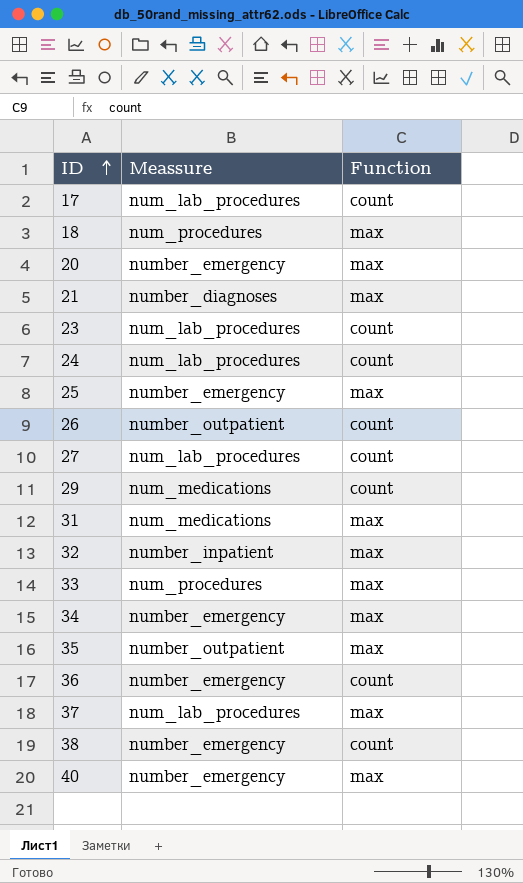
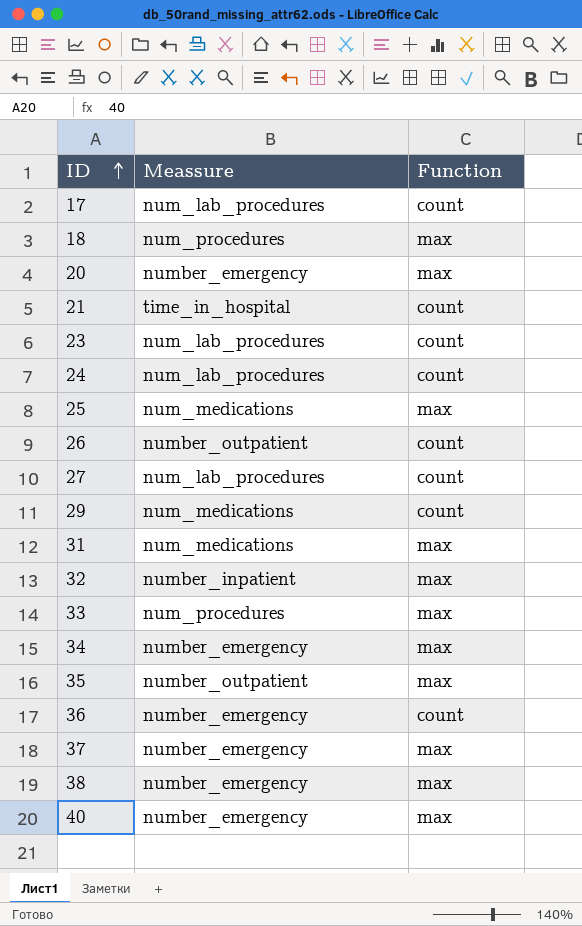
21 | Meassure: number_diagnoses -> time_in_hospital
21 | Function: max -> count
25 | Meassure: number_emergency -> num_medications
37 | Meassure: num_lab_procedures -> number_emergency
38 | Function: count -> max

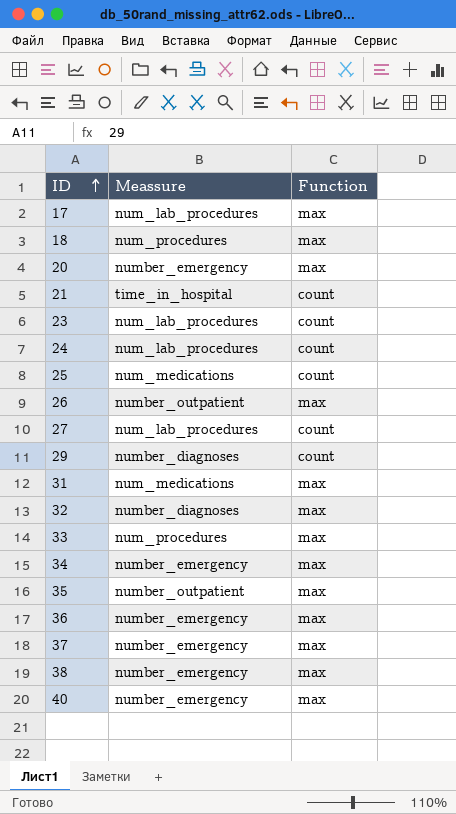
17 | Function: count -> max
25 | Function: max -> count
26 | Function: count -> max
29 | Meassure: num_medications -> number_diagnoses
32 | Meassure: number_inpatient -> number_diagnoses
36 | Function: count -> max

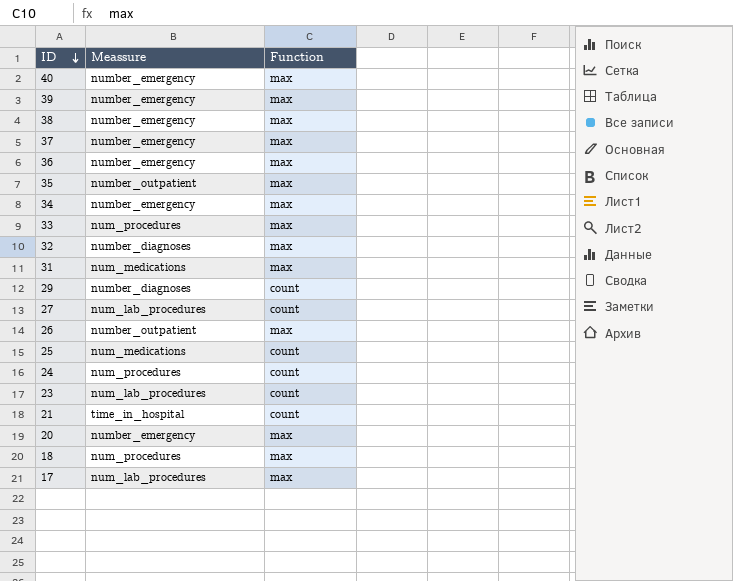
row order: ID ascending -> ID descending
row 39: none -> number_emergency | max
24 | Meassure: num_lab_procedures -> num_procedures

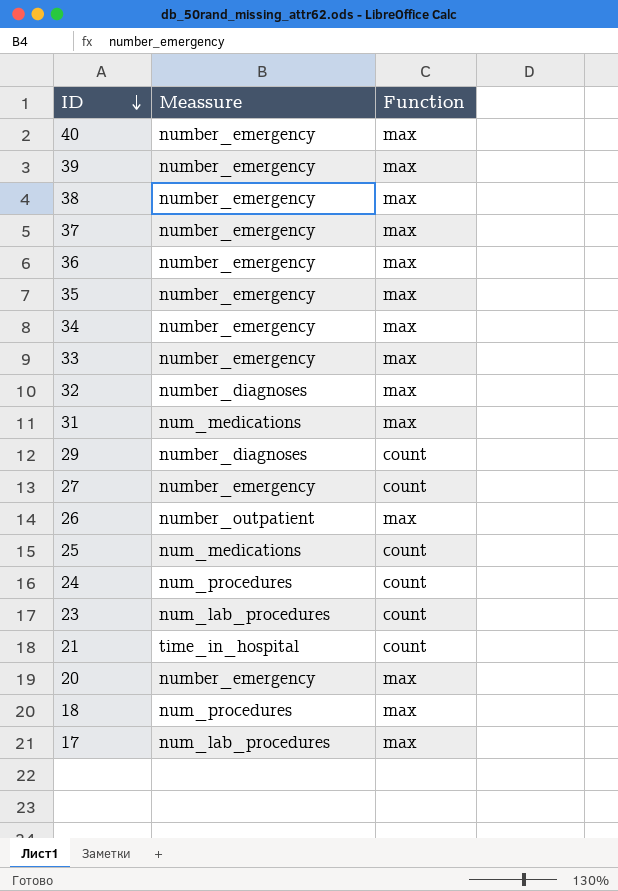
35 | Meassure: number_outpatient -> number_emergency
33 | Meassure: num_procedures -> number_emergency
27 | Meassure: num_lab_procedures -> number_emergency

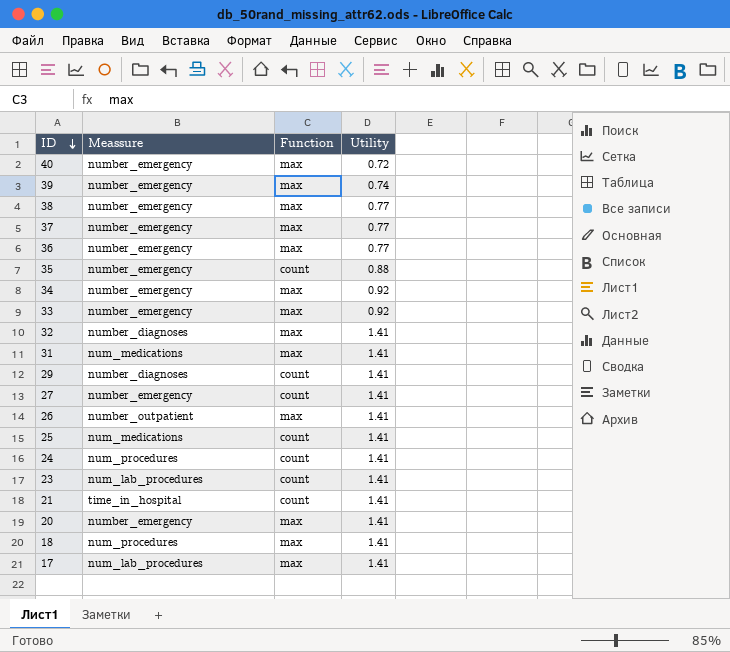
column Utility | position: none -> 4
35 | Function: max -> count

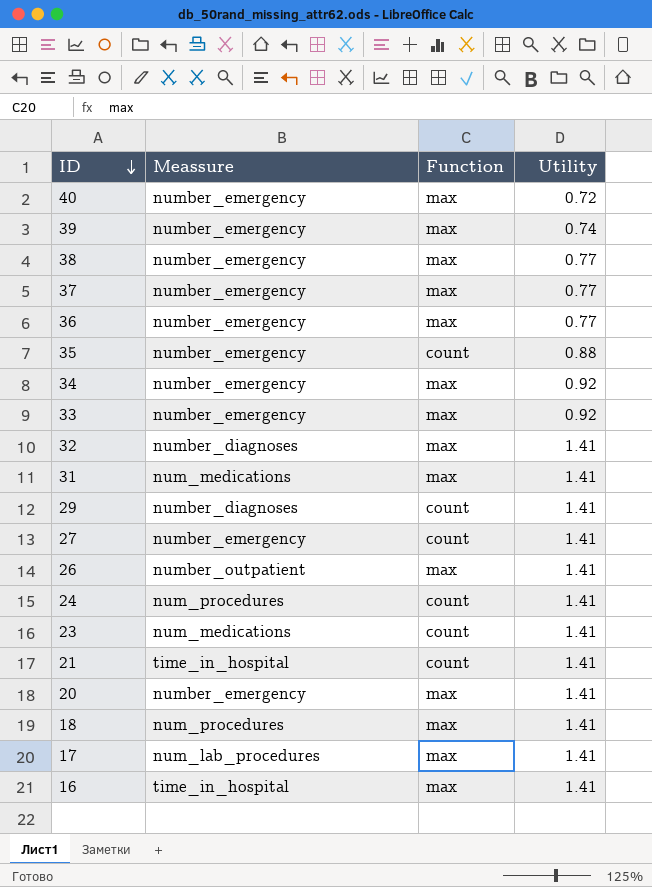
row 25: num_medications | count | 1.41 -> none
23 | Meassure: num_lab_procedures -> num_medications
row 16: none -> time_in_hospital | max | 1.41

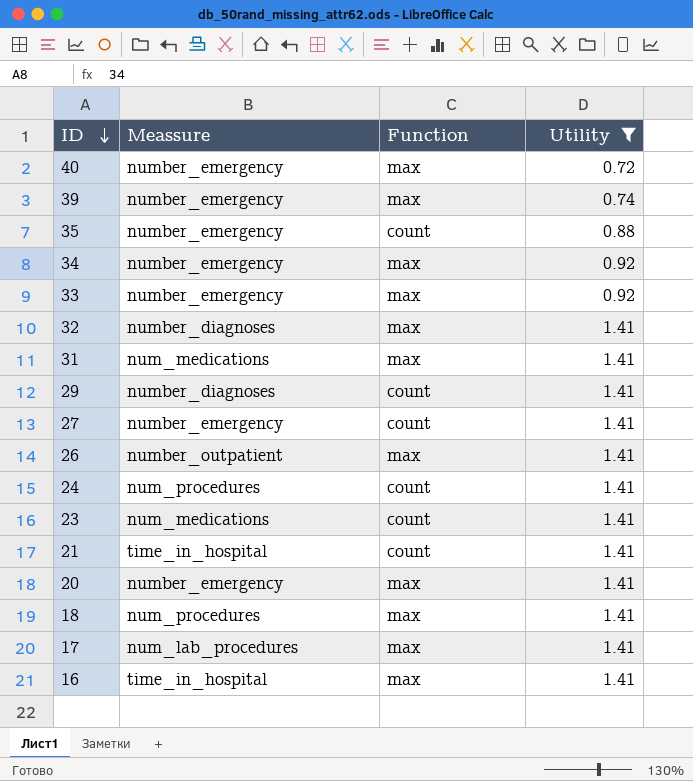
filter: none -> Utility != 0.77

